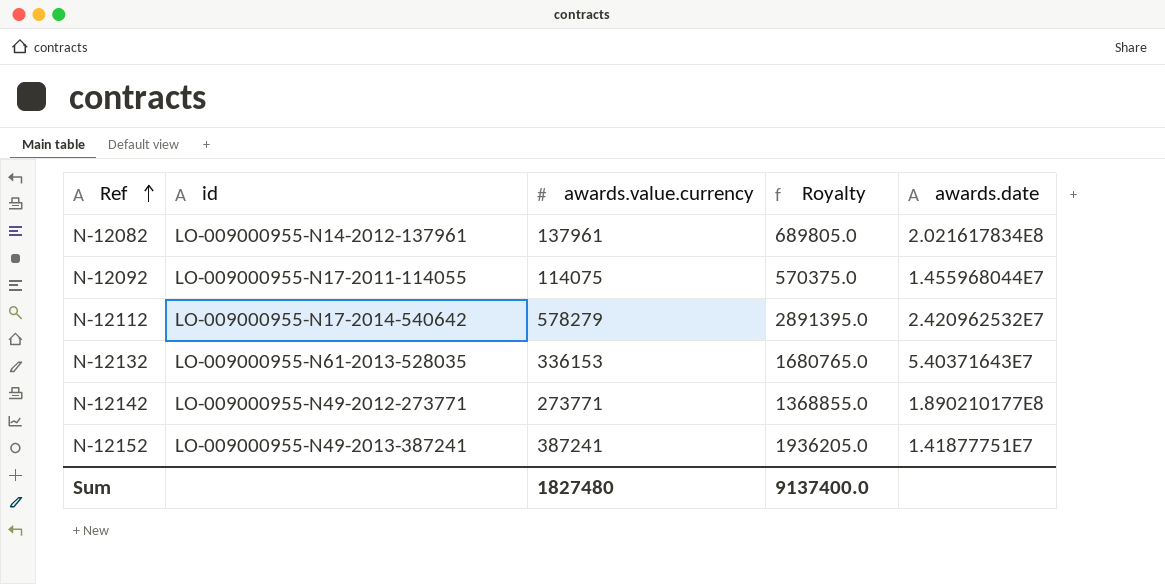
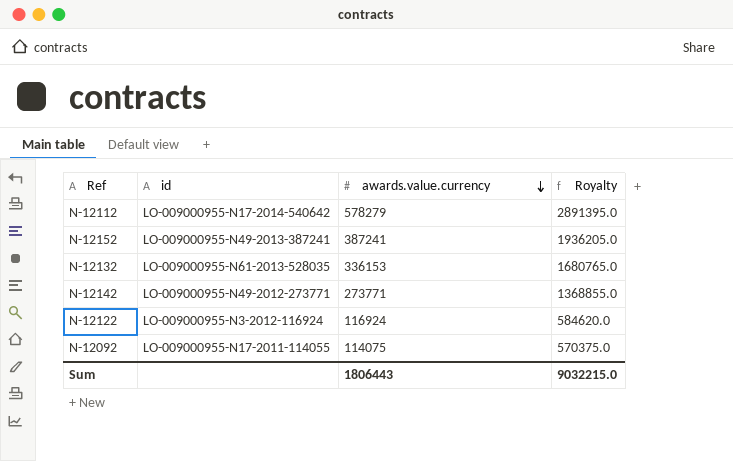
row order: Ref ascending -> awards.value.currency descending
column awards.date | position: 5 -> none
row N-12082: LO-009000955-N14-2012-137961 | 137961 | 689805.0 | 2.021617834E8 -> none
row N-12122: none -> LO-009000955-N3-2012-116924 | 116924 | 584620.0
Sum | awards.value.currency: 1827480 -> 1806443
Sum | Royalty: 9137400.0 -> 9032215.0

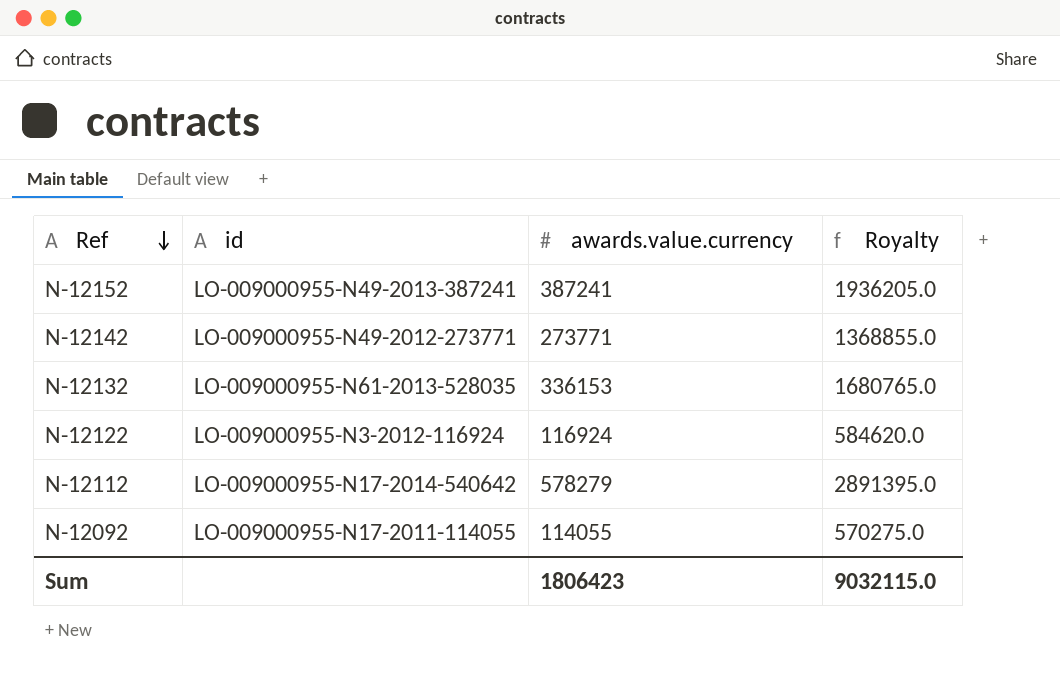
row order: awards.value.currency descending -> Ref descending
N-12092 | awards.value.currency: 114075 -> 114055
N-12092 | Royalty: 570375.0 -> 570275.0
Sum | awards.value.currency: 1806443 -> 1806423
Sum | Royalty: 9032215.0 -> 9032115.0

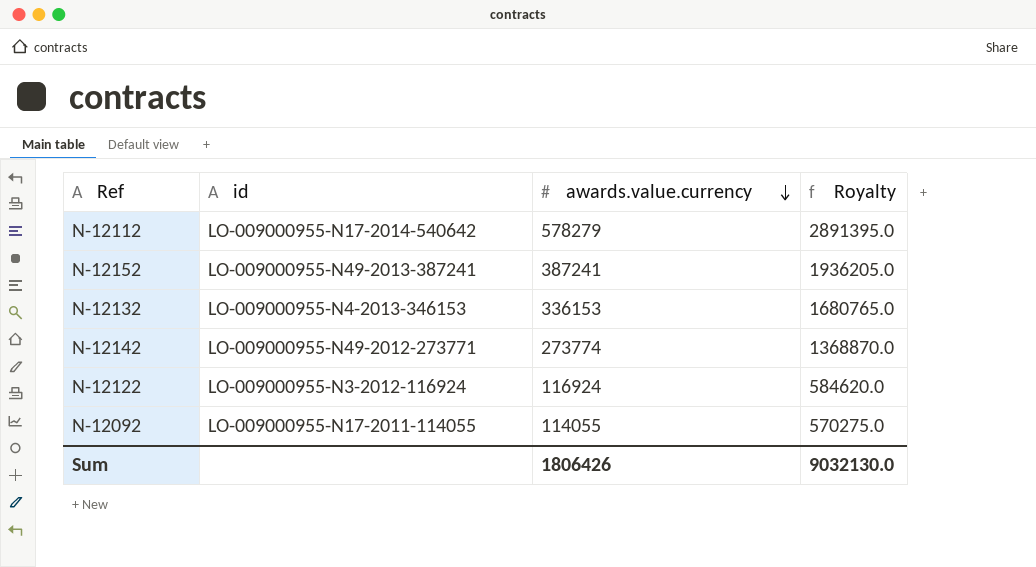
row order: Ref descending -> awards.value.currency descending
N-12132 | id: LO-009000955-N61-2013-528035 -> LO-009000955-N4-2013-346153
N-12142 | awards.value.currency: 273771 -> 273774
N-12142 | Royalty: 1368855.0 -> 1368870.0
Sum | awards.value.currency: 1806423 -> 1806426
Sum | Royalty: 9032115.0 -> 9032130.0

